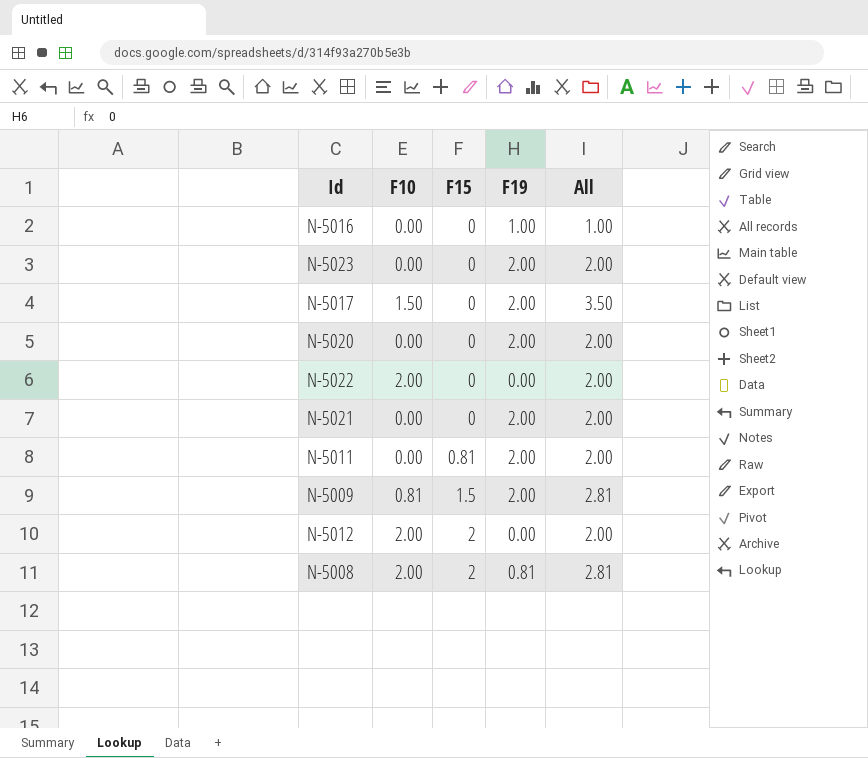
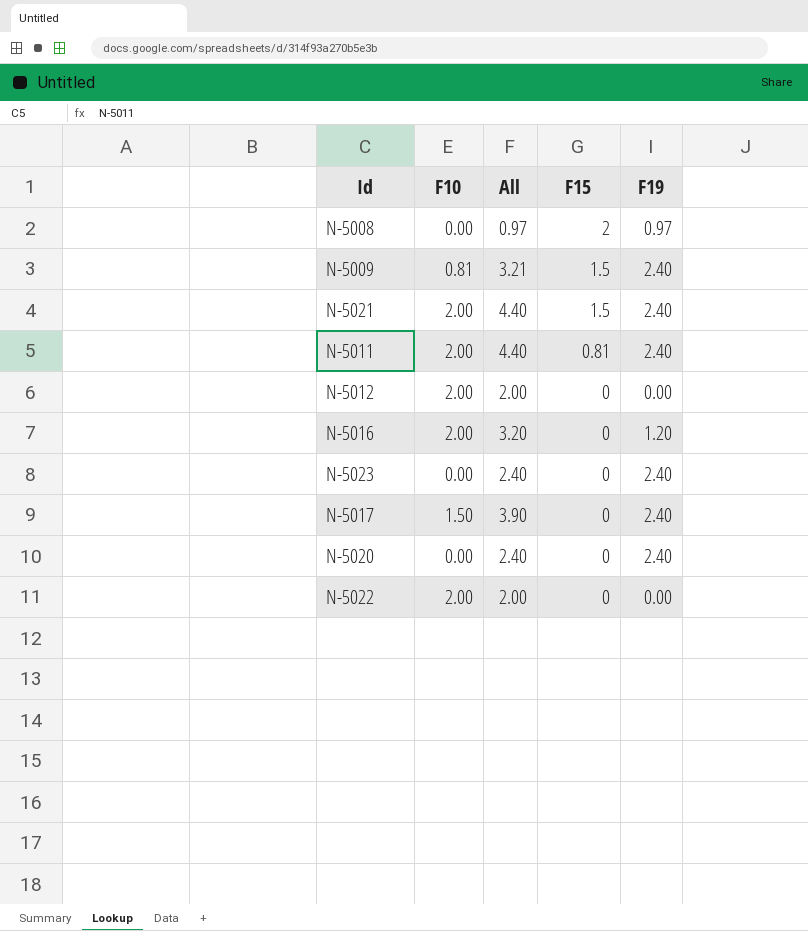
row order: F15 ascending -> F15 descending
column All | position: 5 -> 3
N-5008 | F10: 2.00 -> 0.00
N-5008 | All: 2.81 -> 0.97
N-5008 | F19: 0.81 -> 0.97
N-5009 | All: 2.81 -> 3.21
N-5009 | F19: 2.00 -> 2.40
N-5021 | F10: 0.00 -> 2.00
N-5021 | All: 2.00 -> 4.40
N-5021 | F15: 0 -> 1.5
N-5021 | F19: 2.00 -> 2.40
N-5011 | F10: 0.00 -> 2.00
N-5011 | All: 2.00 -> 4.40
N-5011 | F19: 2.00 -> 2.40
N-5012 | F15: 2 -> 0
N-5016 | F10: 0.00 -> 2.00
N-5016 | All: 1.00 -> 3.20
N-5016 | F19: 1.00 -> 1.20
N-5023 | All: 2.00 -> 2.40
N-5023 | F19: 2.00 -> 2.40
N-5017 | All: 3.50 -> 3.90
N-5017 | F19: 2.00 -> 2.40
N-5020 | All: 2.00 -> 2.40
N-5020 | F19: 2.00 -> 2.40

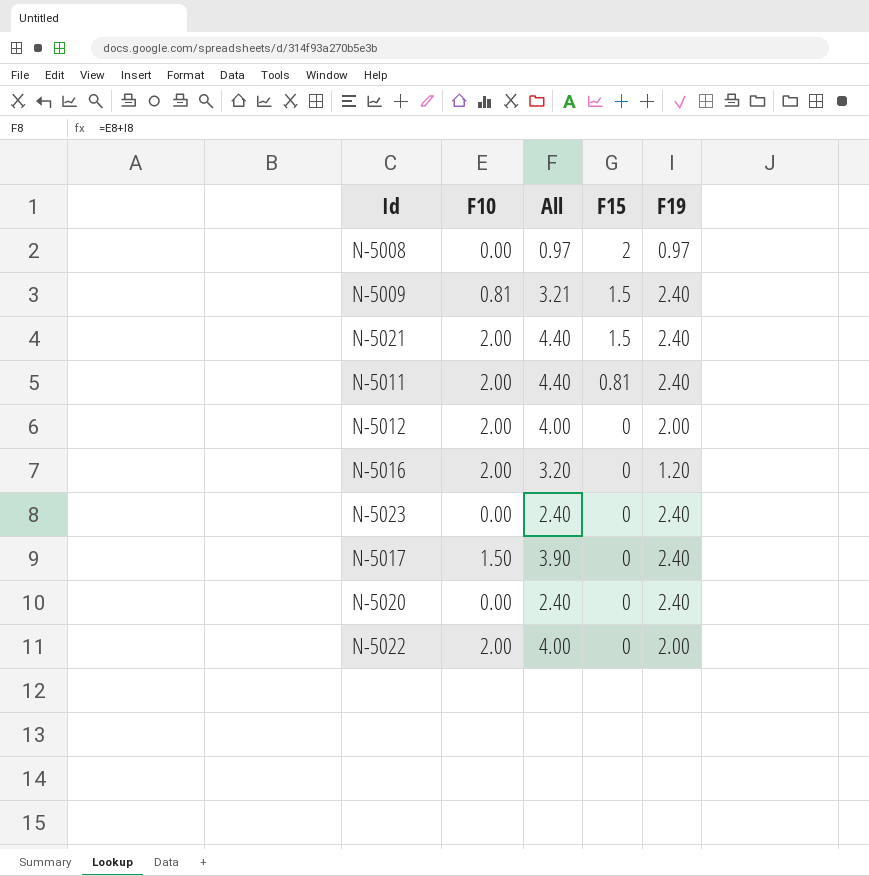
N-5012 | All: 2.00 -> 4.00
N-5012 | F19: 0.00 -> 2.00
N-5022 | All: 2.00 -> 4.00
N-5022 | F19: 0.00 -> 2.00

